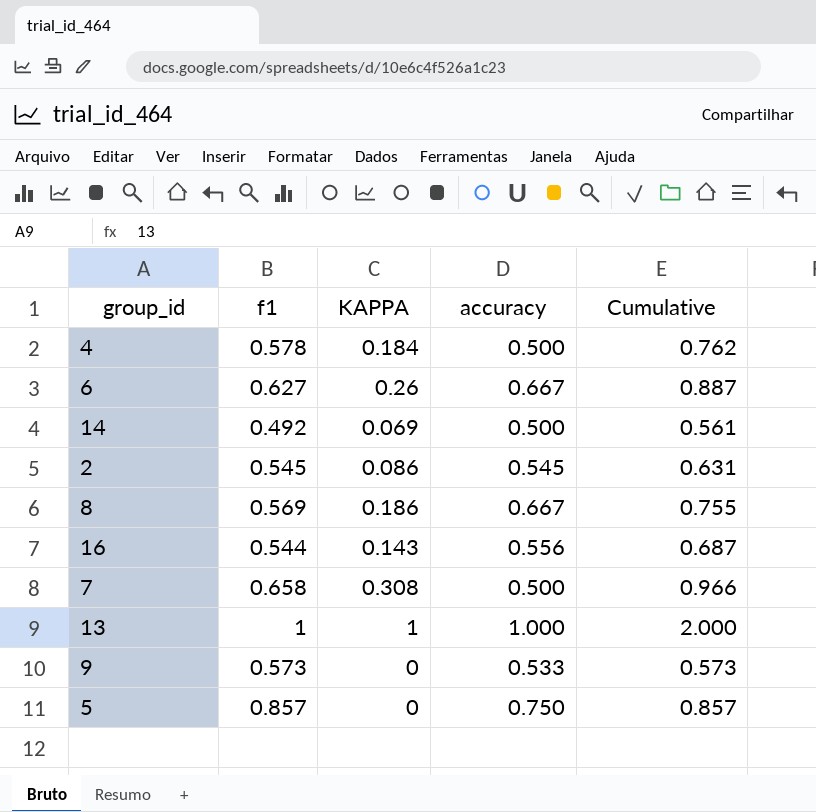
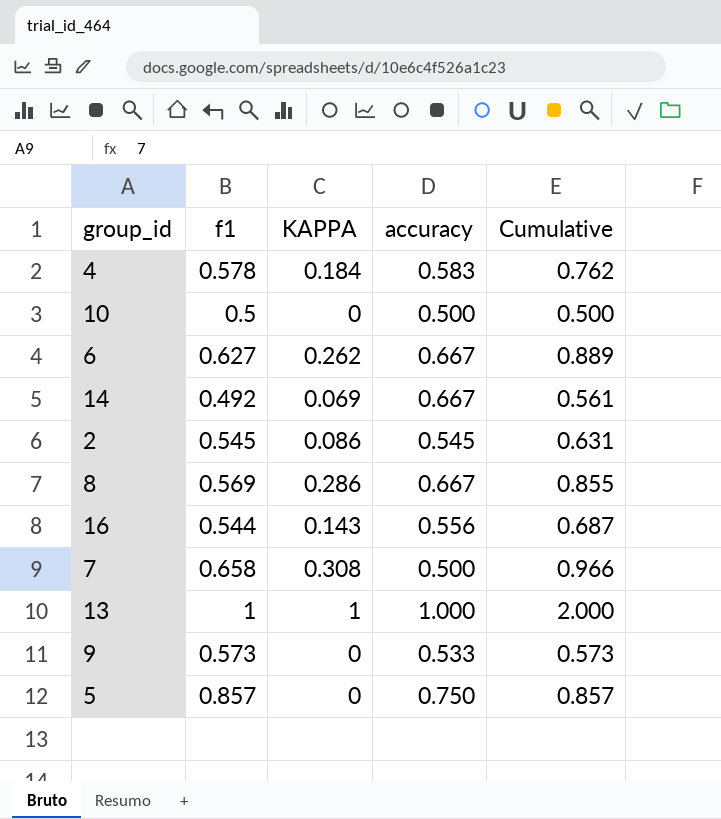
4 | accuracy: 0.500 -> 0.583
row 10: none -> 0.5 | 0 | 0.500 | 0.500
6 | KAPPA: 0.26 -> 0.262
6 | Cumulative: 0.887 -> 0.889
14 | accuracy: 0.500 -> 0.667
8 | KAPPA: 0.186 -> 0.286
8 | Cumulative: 0.755 -> 0.855

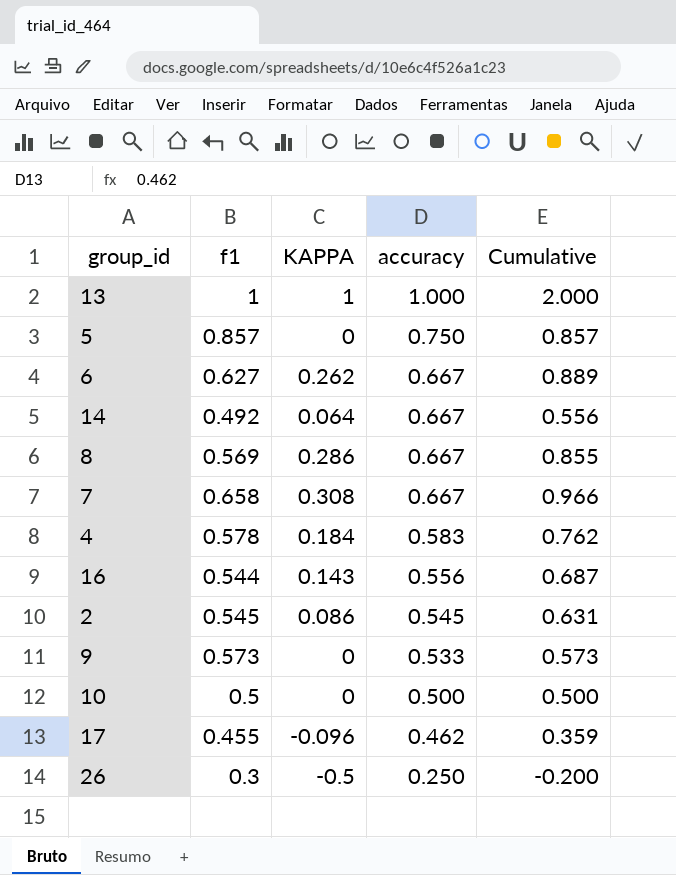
row order: none -> accuracy descending
14 | KAPPA: 0.069 -> 0.064
14 | Cumulative: 0.561 -> 0.556
7 | accuracy: 0.500 -> 0.667
row 17: none -> 0.455 | -0.096 | 0.462 | 0.359
row 26: none -> 0.3 | -0.5 | 0.250 | -0.200

